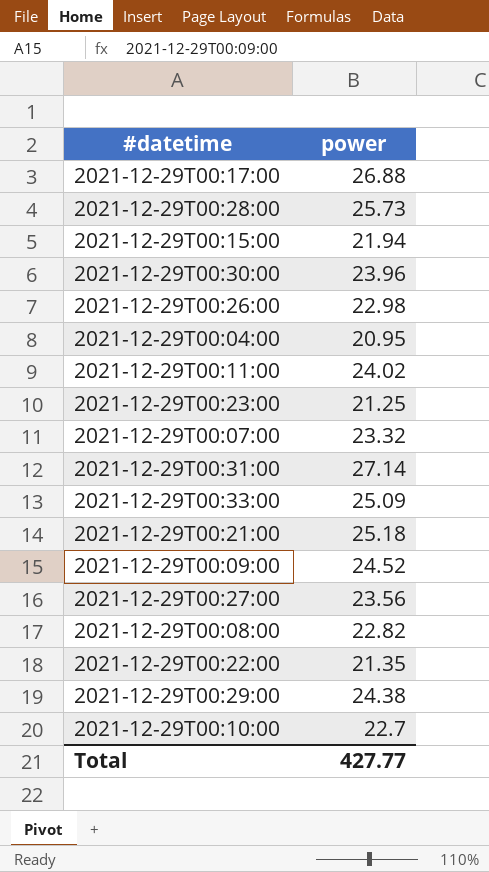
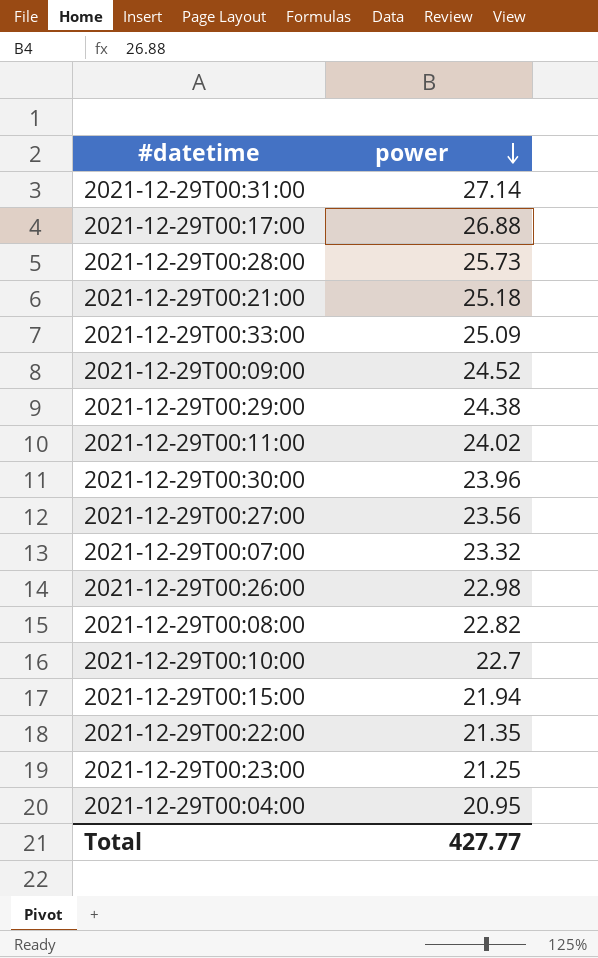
row order: none -> power descending

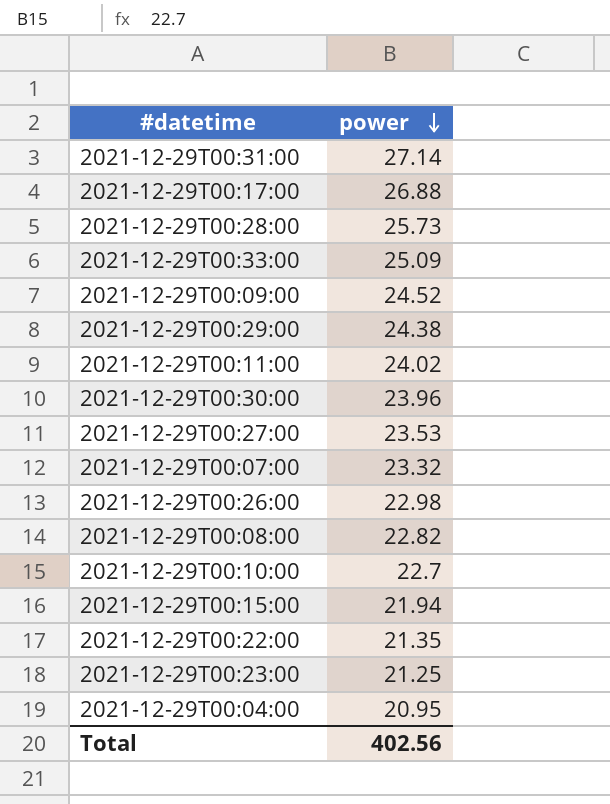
row 2021-12-29T00:21:00: 25.18 -> none
2021-12-29T00:27:00 | power: 23.56 -> 23.53
Total | power: 427.77 -> 402.56

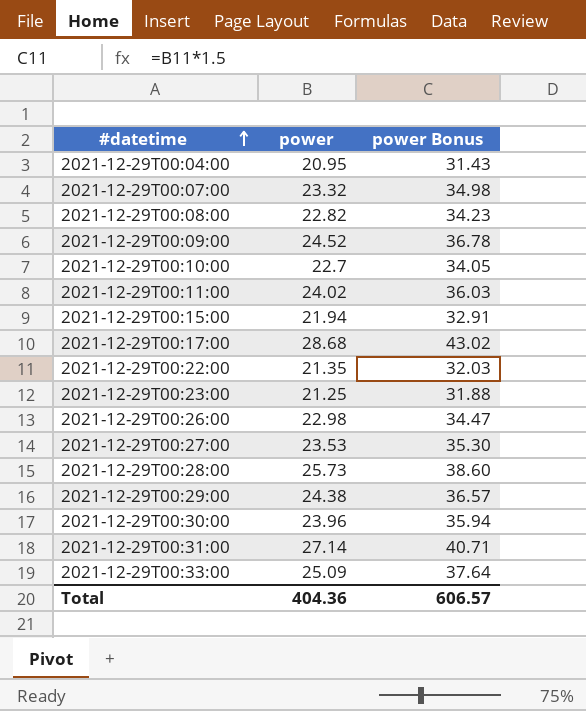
row order: power descending -> #datetime ascending
column power Bonus | formula: none -> [power] * 1.5
2021-12-29T00:17:00 | power: 26.88 -> 28.68
Total | power: 402.56 -> 404.36

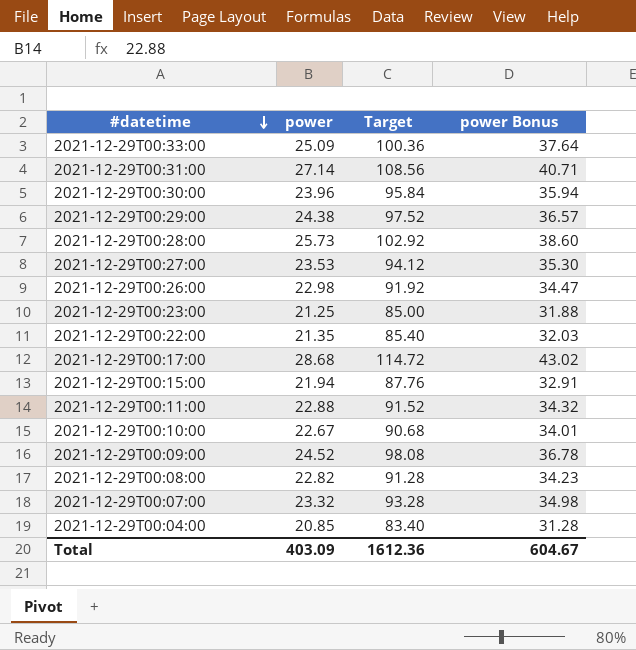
row order: #datetime ascending -> #datetime descending
column Target | formula: none -> [power] * 4
2021-12-29T00:11:00 | power: 24.02 -> 22.88
2021-12-29T00:11:00 | power Bonus: 36.03 -> 34.32
2021-12-29T00:10:00 | power: 22.7 -> 22.67
2021-12-29T00:10:00 | power Bonus: 34.05 -> 34.01
2021-12-29T00:04:00 | power: 20.95 -> 20.85
2021-12-29T00:04:00 | power Bonus: 31.43 -> 31.28
Total | power: 404.36 -> 403.09
Total | power Bonus: 606.57 -> 604.67

